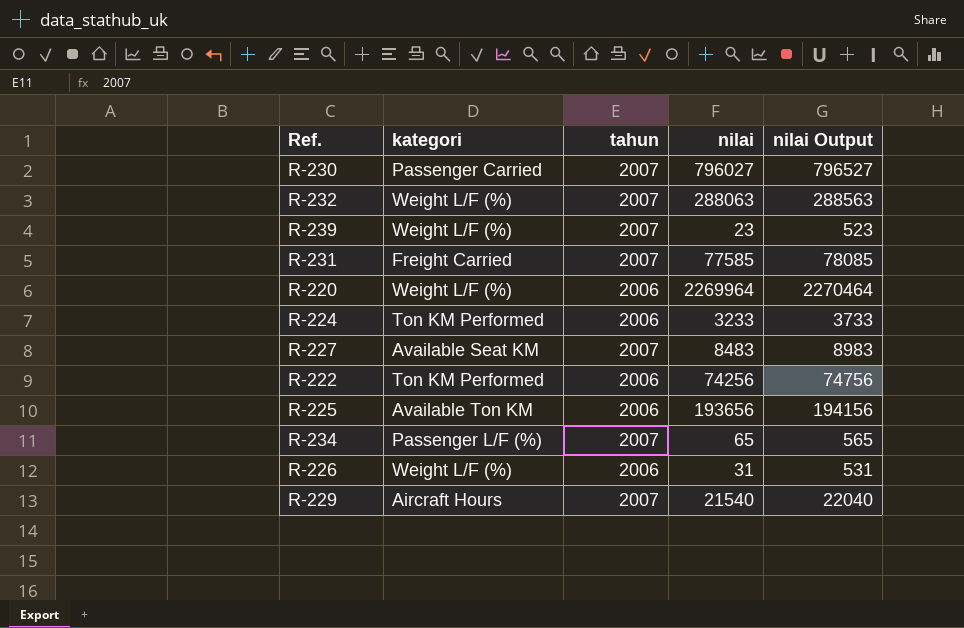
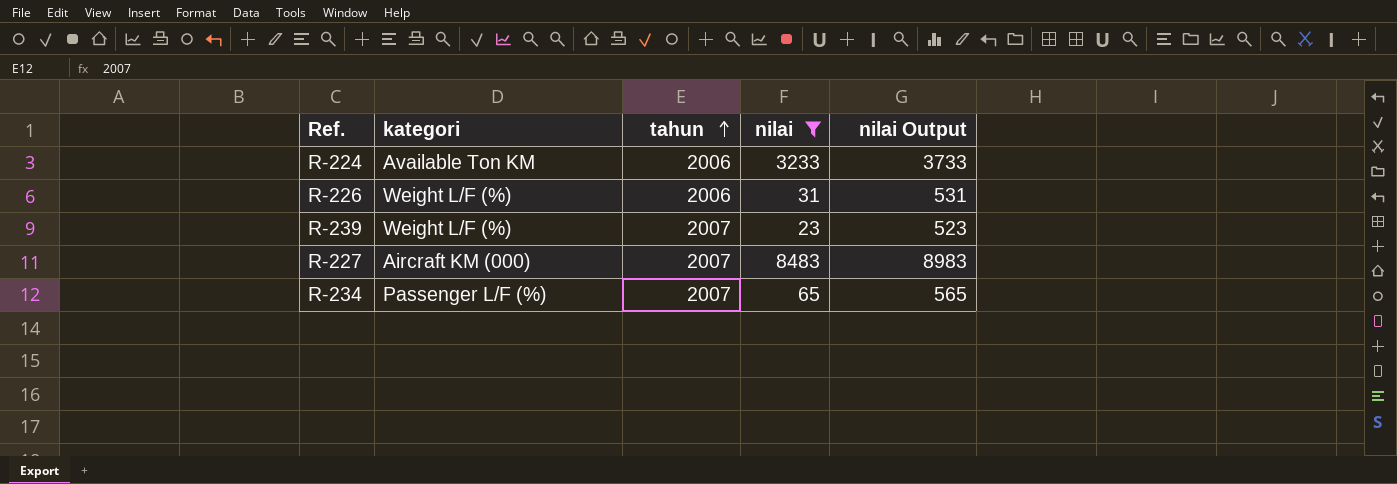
filter: none -> nilai <= 8483
row order: none -> tahun ascending
R-224 | kategori: Ton KM Performed -> Available Ton KM
R-227 | kategori: Available Seat KM -> Aircraft KM (000)

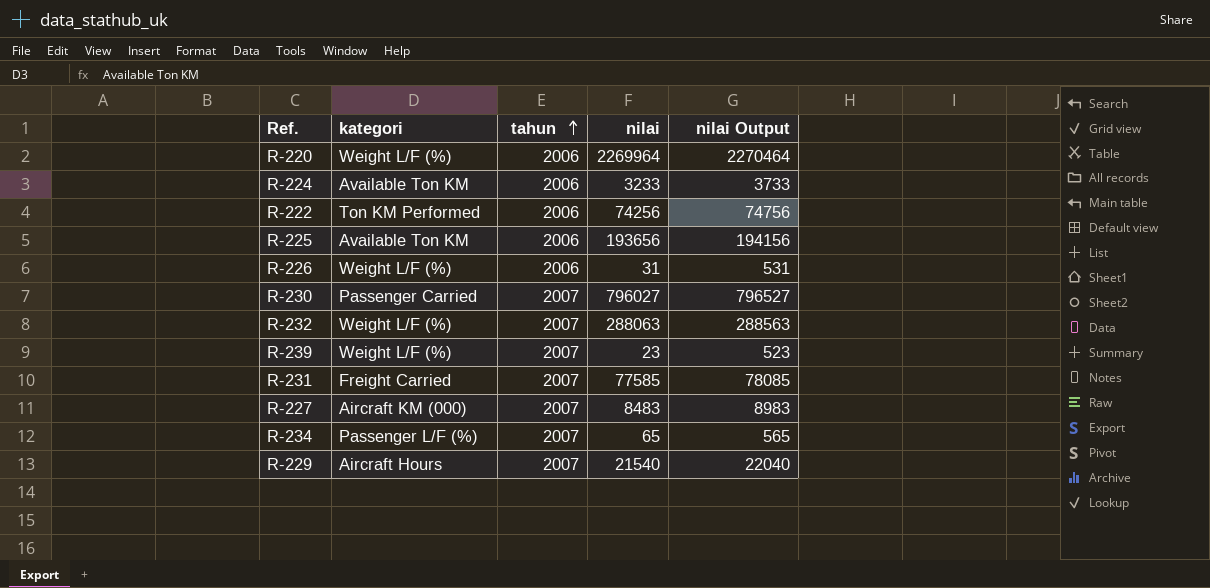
filter: nilai <= 8483 -> none

